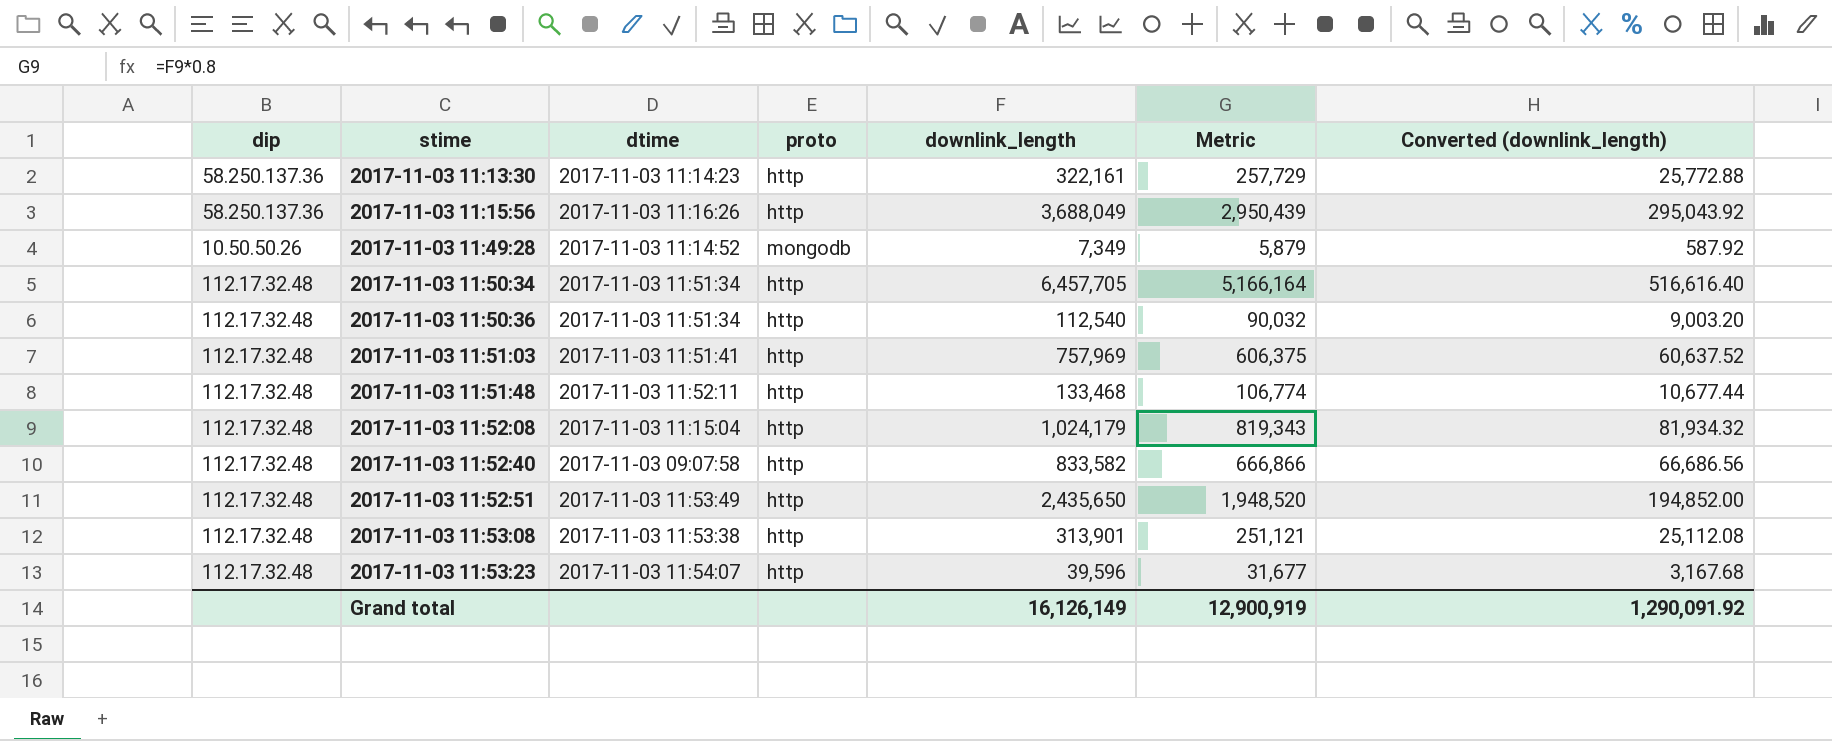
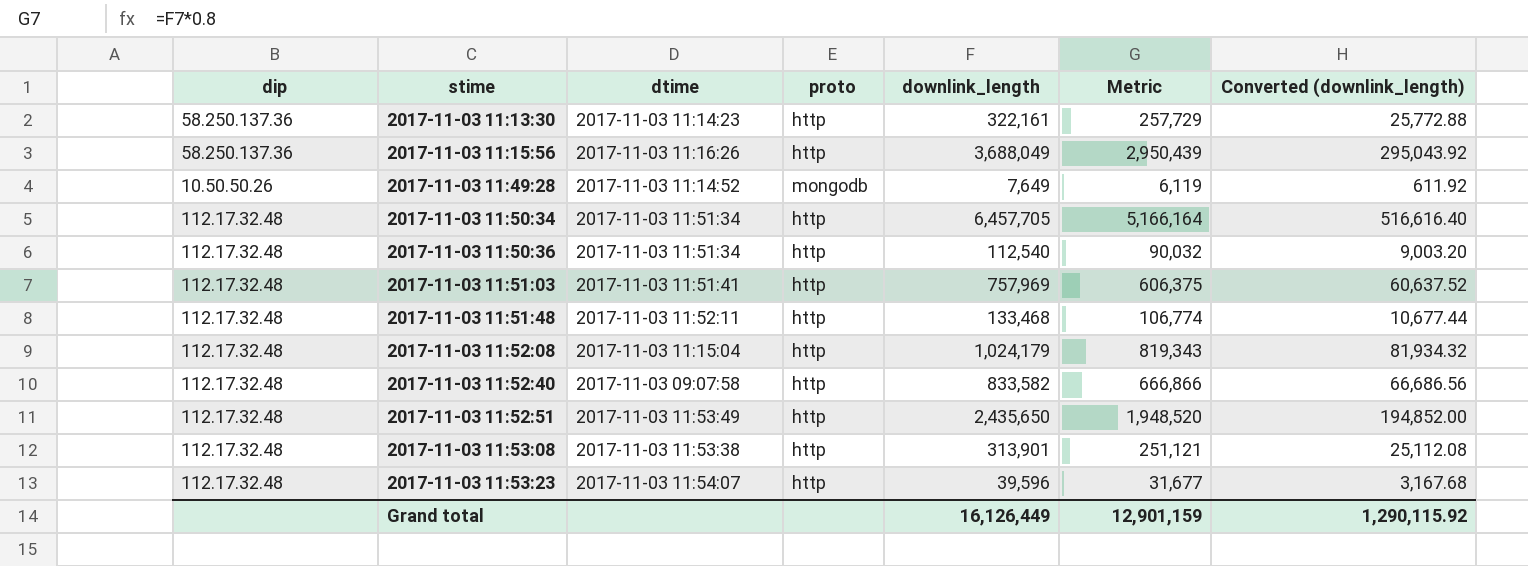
2017-11-03 11:49:28 | downlink_length: 7,349 -> 7,649
2017-11-03 11:49:28 | Metric: 5,879 -> 6,119
2017-11-03 11:49:28 | Converted (downlink_length): 587.92 -> 611.92
Grand total | downlink_length: 16,126,149 -> 16,126,449
Grand total | Metric: 12,900,919 -> 12,901,159
Grand total | Converted (downlink_length): 1,290,091.92 -> 1,290,115.92

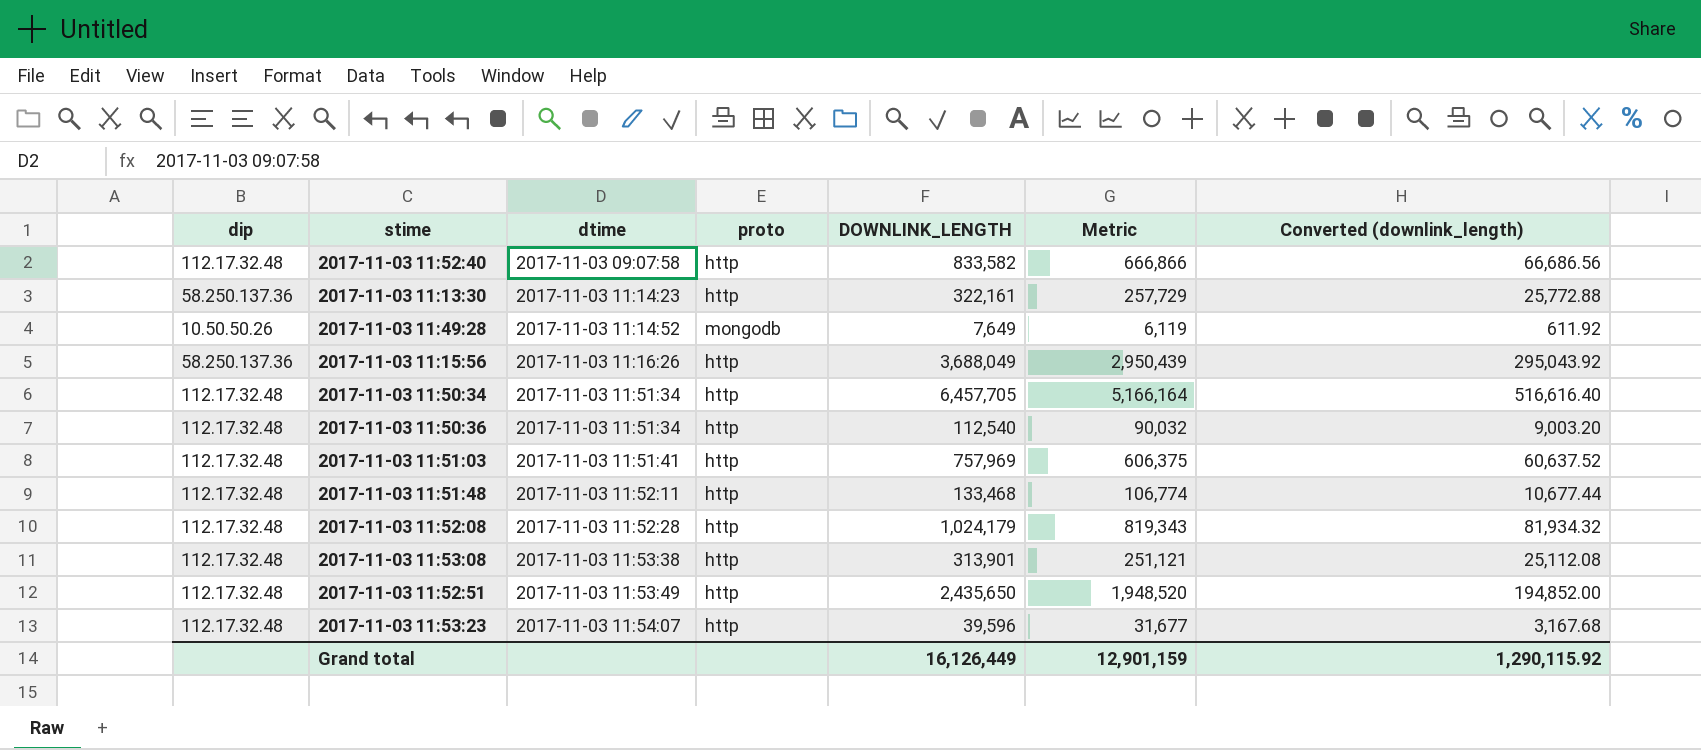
row order: stime ascending -> dtime ascending
column name: downlink_length -> DOWNLINK_LENGTH
2017-11-03 11:52:08 | dtime: 2017-11-03 11:15:04 -> 2017-11-03 11:52:28

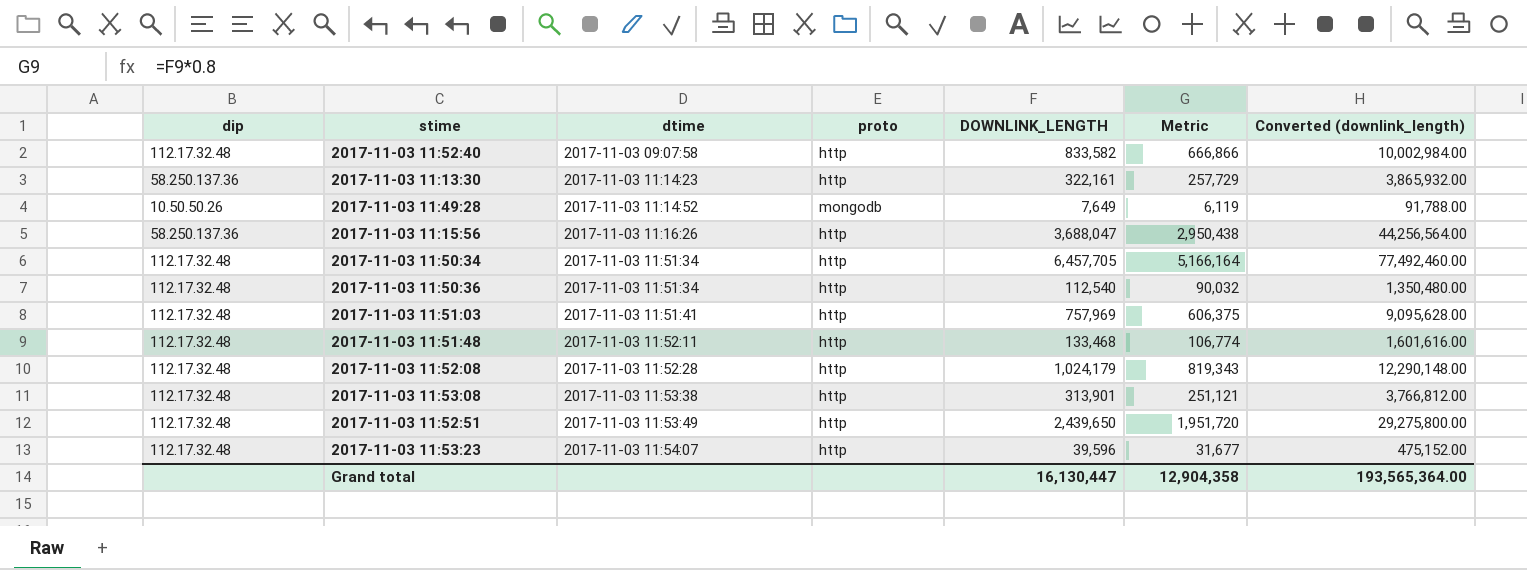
column Converted (downlink_length) | formula: [DOWNLINK_LENGTH] * 0.08 -> [DOWNLINK_LENGTH] * 12
2017-11-03 11:15:56 | DOWNLINK_LENGTH: 3,688,049 -> 3,688,047
2017-11-03 11:15:56 | Metric: 2,950,439 -> 2,950,438
2017-11-03 11:52:51 | DOWNLINK_LENGTH: 2,435,650 -> 2,439,650
2017-11-03 11:52:51 | Metric: 1,948,520 -> 1,951,720
Grand total | DOWNLINK_LENGTH: 16,126,449 -> 16,130,447
Grand total | Metric: 12,901,159 -> 12,904,358
Grand total | Converted (downlink_length): 1,290,115.92 -> 193,565,364.00

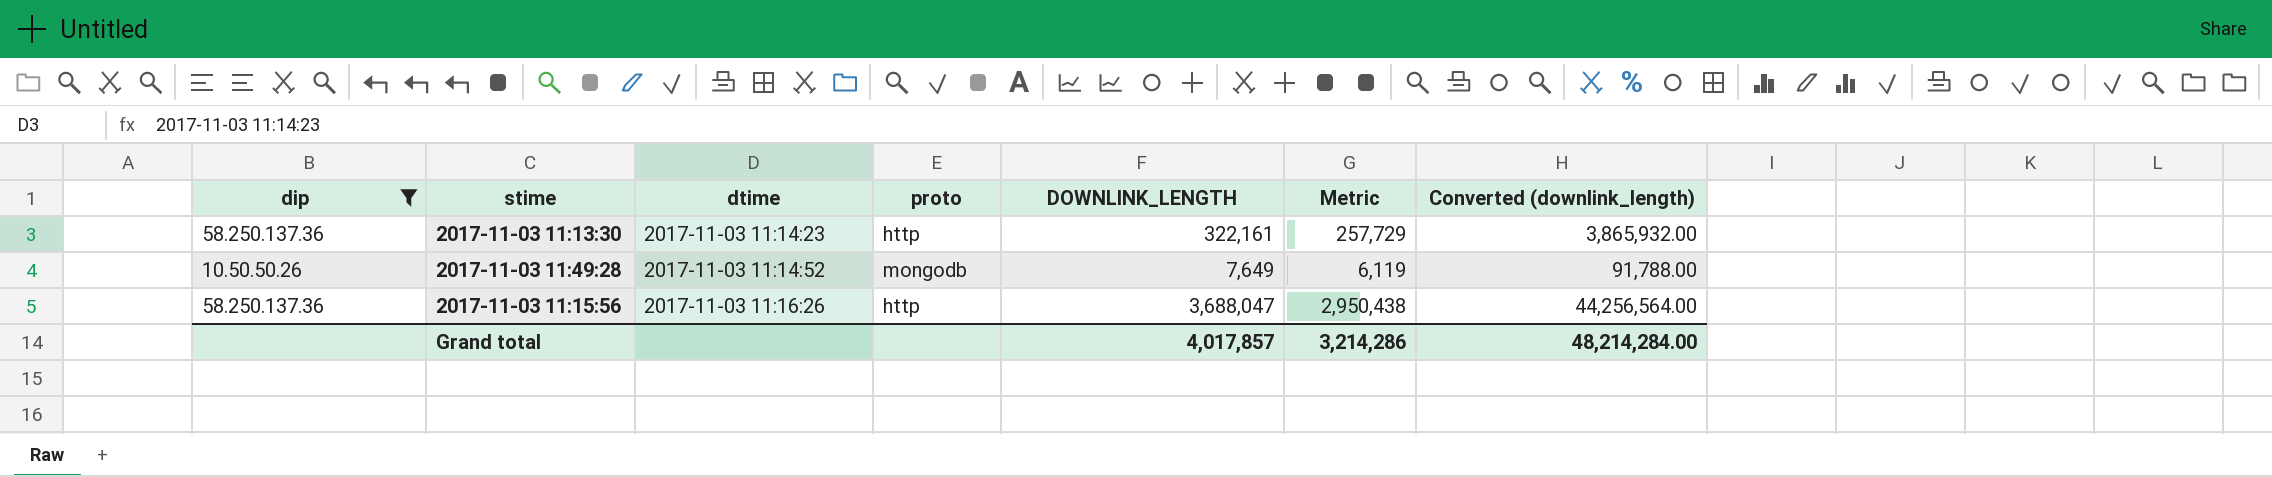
filter: none -> dip != 112.17.32.48
Grand total | DOWNLINK_LENGTH: 16,130,447 -> 4,017,857
Grand total | Metric: 12,904,358 -> 3,214,286
Grand total | Converted (downlink_length): 193,565,364.00 -> 48,214,284.00

